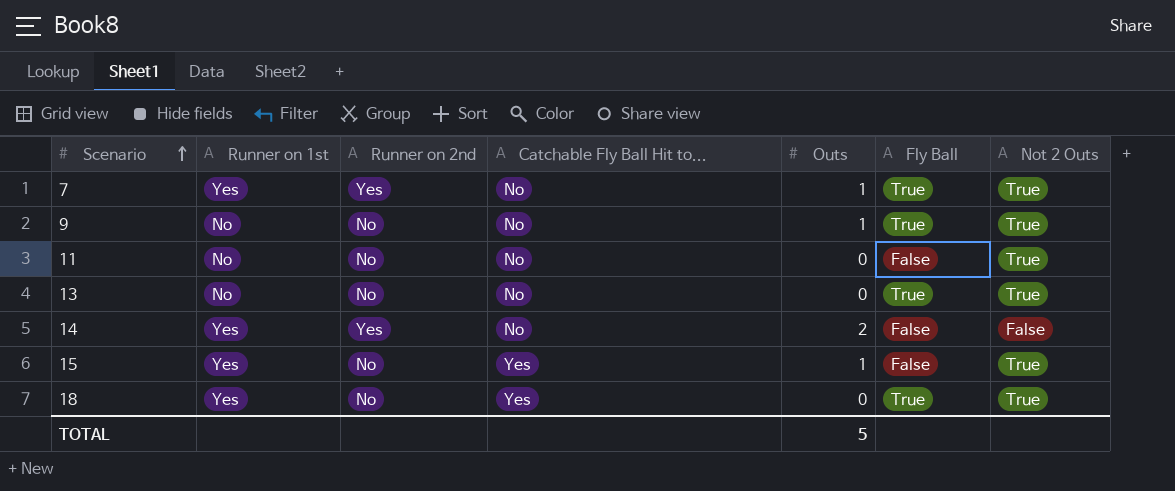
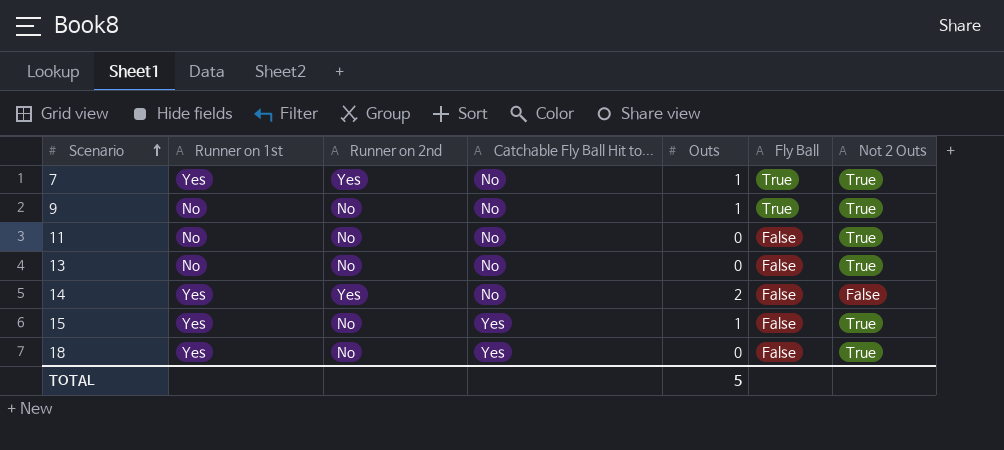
13 | Fly Ball: True -> False
18 | Fly Ball: True -> False

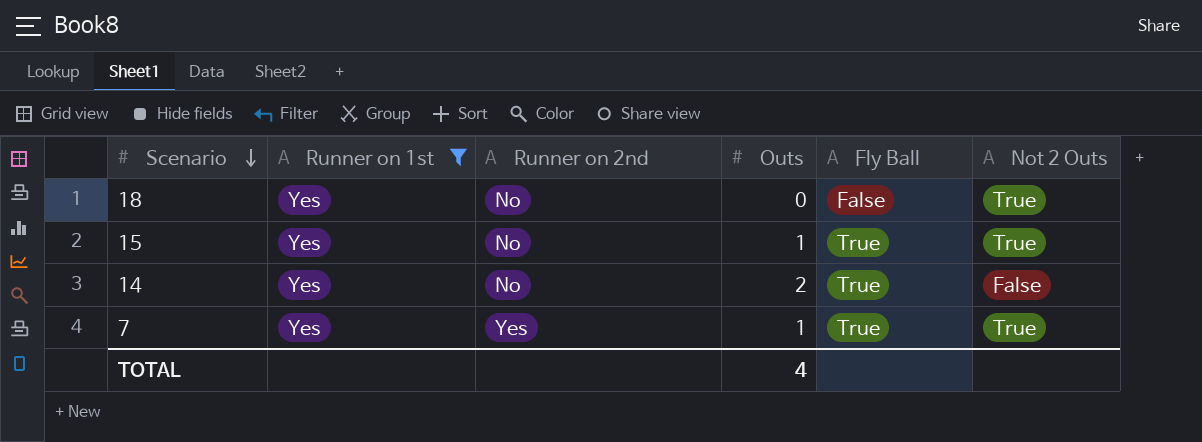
filter: none -> Runner on 1st = Yes
row order: Scenario ascending -> Scenario descending
column Catchable Fly Ball Hit to... | position: 4 -> none
15 | Fly Ball: False -> True
14 | Runner on 2nd: Yes -> No
14 | Fly Ball: False -> True
TOTAL | Outs: 5 -> 4

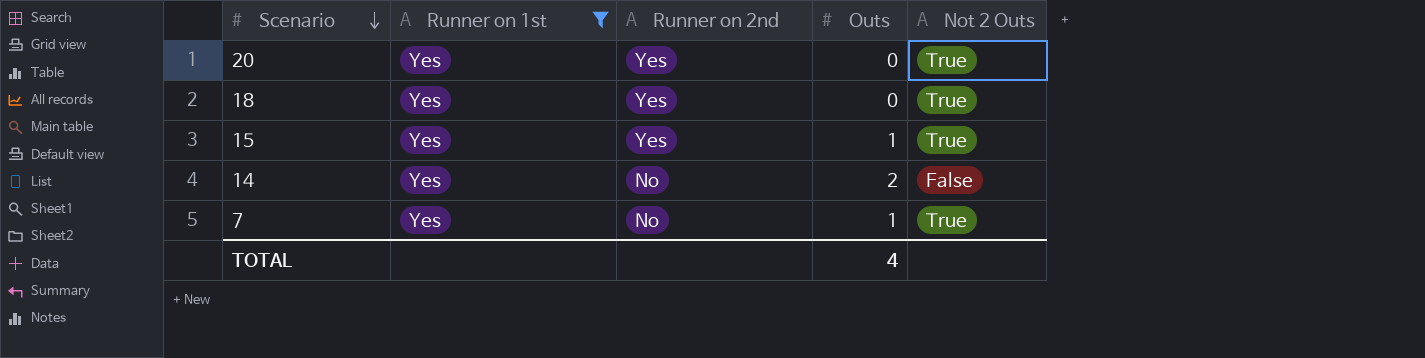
column Fly Ball | position: 5 -> none
row 20: none -> Yes | Yes | 0 | True
18 | Runner on 2nd: No -> Yes
15 | Runner on 2nd: No -> Yes
7 | Runner on 2nd: Yes -> No

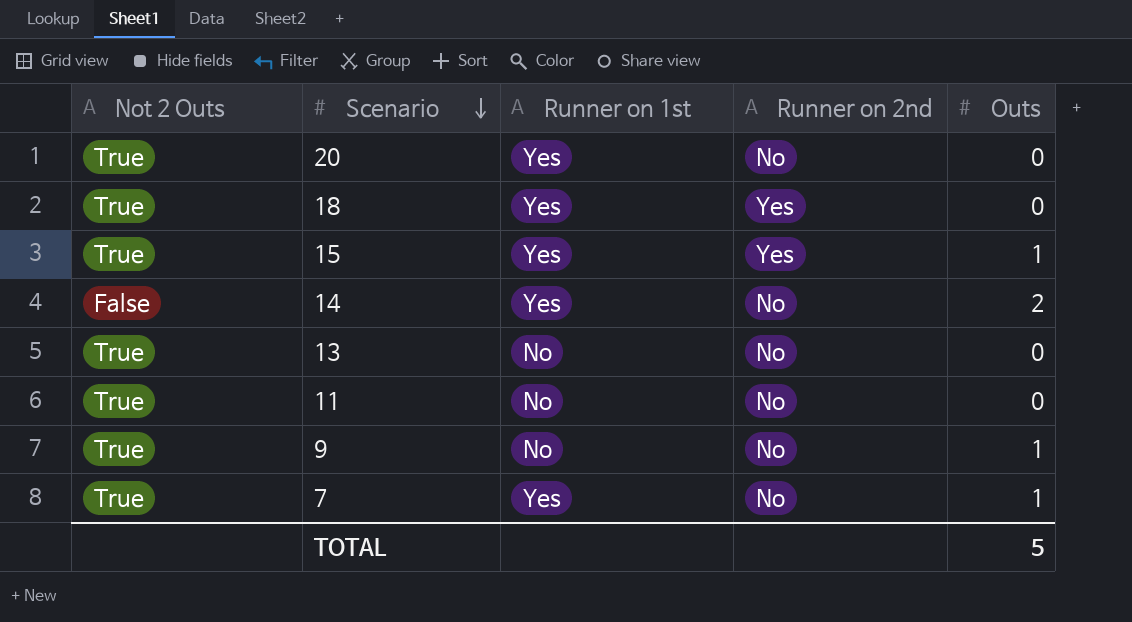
filter: Runner on 1st = Yes -> none
column Not 2 Outs | position: 5 -> 1
20 | Runner on 2nd: Yes -> No
TOTAL | Outs: 4 -> 5

